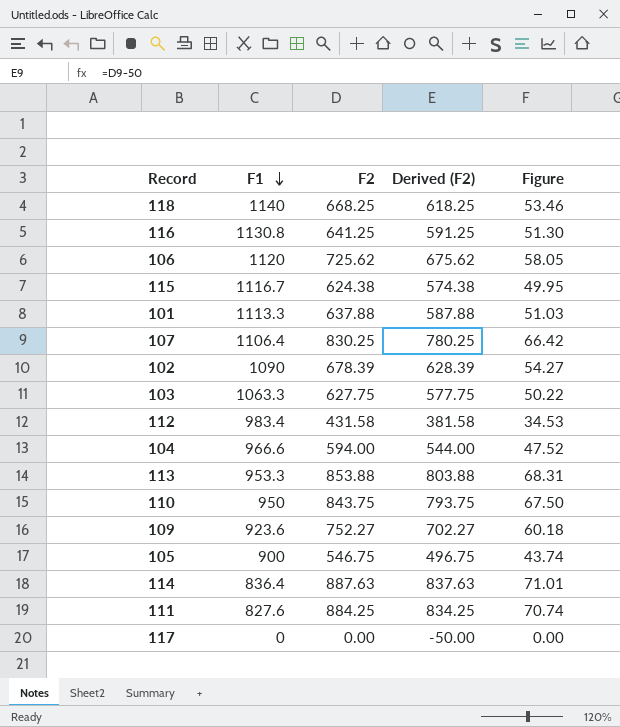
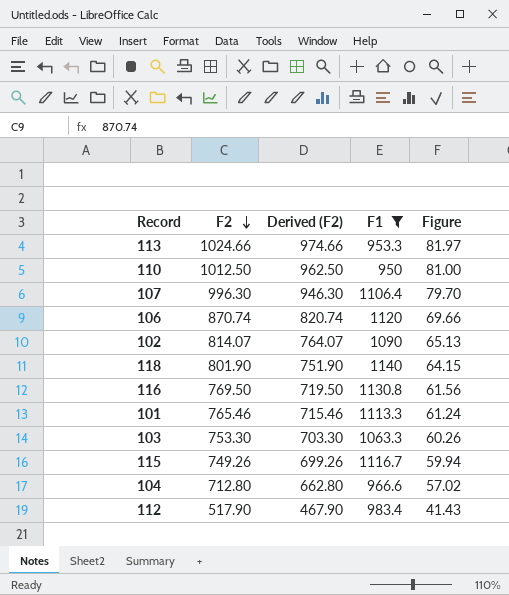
filter: none -> F1 >= 950
row order: F1 descending -> F2 descending
column F1 | position: 2 -> 4
113 | F2: 853.88 -> 1024.66
113 | Derived (F2): 803.88 -> 974.66
113 | Figure: 68.31 -> 81.97
110 | F2: 843.75 -> 1012.50
110 | Derived (F2): 793.75 -> 962.50
110 | Figure: 67.50 -> 81.00
107 | F2: 830.25 -> 996.30
107 | Derived (F2): 780.25 -> 946.30
107 | Figure: 66.42 -> 79.70
106 | F2: 725.62 -> 870.74
106 | Derived (F2): 675.62 -> 820.74
106 | Figure: 58.05 -> 69.66
102 | F2: 678.39 -> 814.07
102 | Derived (F2): 628.39 -> 764.07
102 | Figure: 54.27 -> 65.13
118 | F2: 668.25 -> 801.90
118 | Derived (F2): 618.25 -> 751.90
118 | Figure: 53.46 -> 64.15
116 | F2: 641.25 -> 769.50
116 | Derived (F2): 591.25 -> 719.50
116 | Figure: 51.30 -> 61.56
101 | F2: 637.88 -> 765.46
101 | Derived (F2): 587.88 -> 715.46
101 | Figure: 51.03 -> 61.24
103 | F2: 627.75 -> 753.30
103 | Derived (F2): 577.75 -> 703.30
103 | Figure: 50.22 -> 60.26
115 | F2: 624.38 -> 749.26
115 | Derived (F2): 574.38 -> 699.26
115 | Figure: 49.95 -> 59.94
104 | F2: 594.00 -> 712.80
104 | Derived (F2): 544.00 -> 662.80
104 | Figure: 47.52 -> 57.02
112 | F2: 431.58 -> 517.90
112 | Derived (F2): 381.58 -> 467.90
112 | Figure: 34.53 -> 41.43

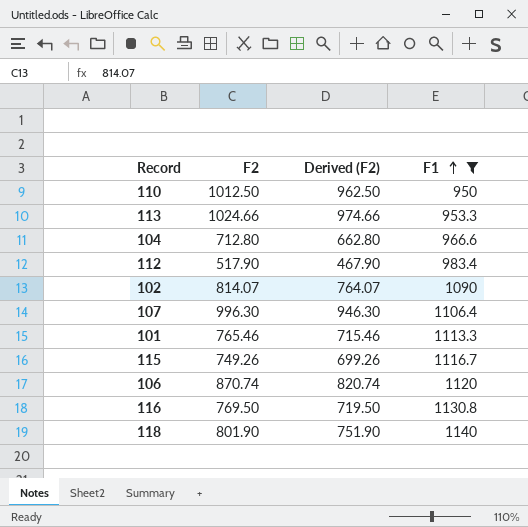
row order: F2 descending -> F1 ascending
column Figure | formula: [F2] * 0.08 -> none
row 103: 753.30 | 703.30 | 1063.3 | 60.26 -> none

